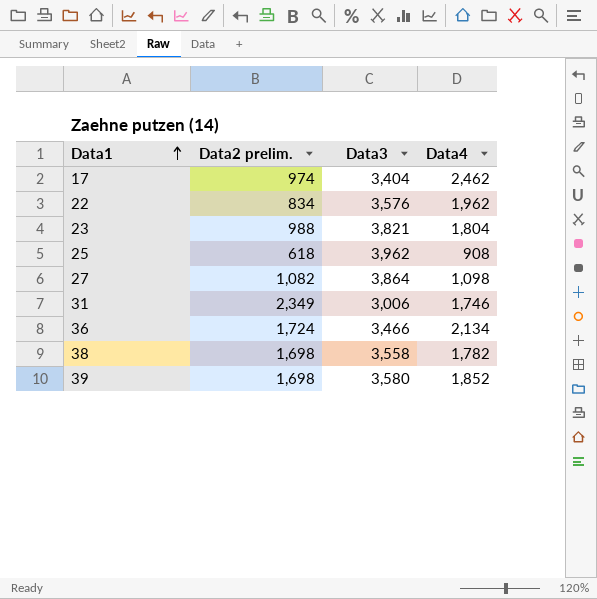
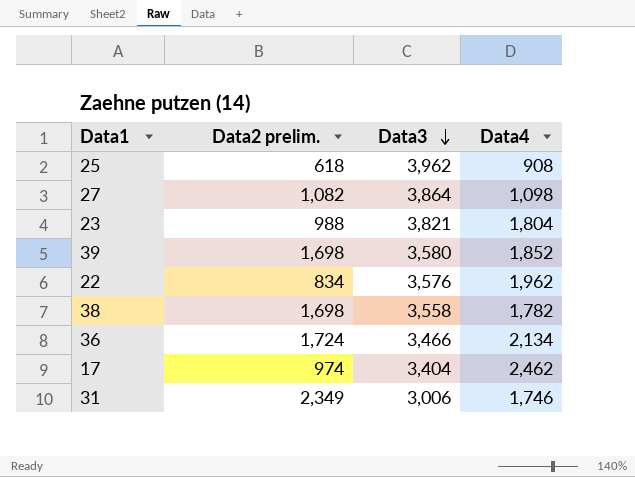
row order: Data1 ascending -> Data3 descending

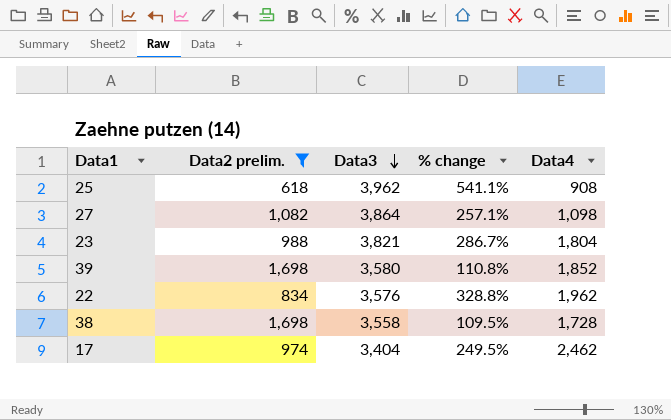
filter: none -> Data2 prelim. <= 1,698
column % change | formula: none -> ([Data3] - [Data2 prelim.]) / [Data2 prelim.]
38 | Data4: 1,782 -> 1,728

